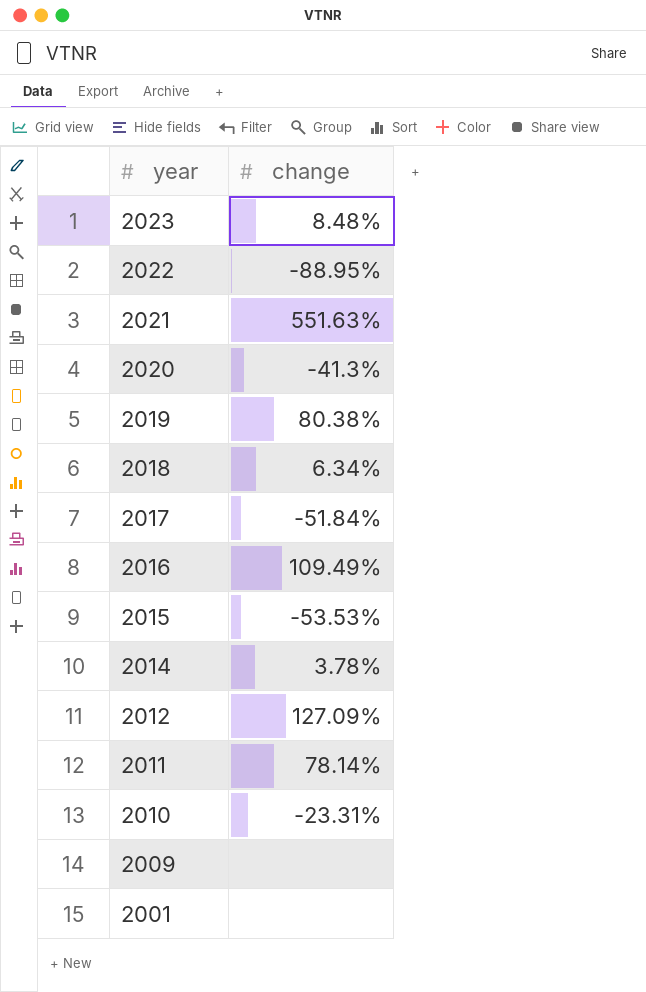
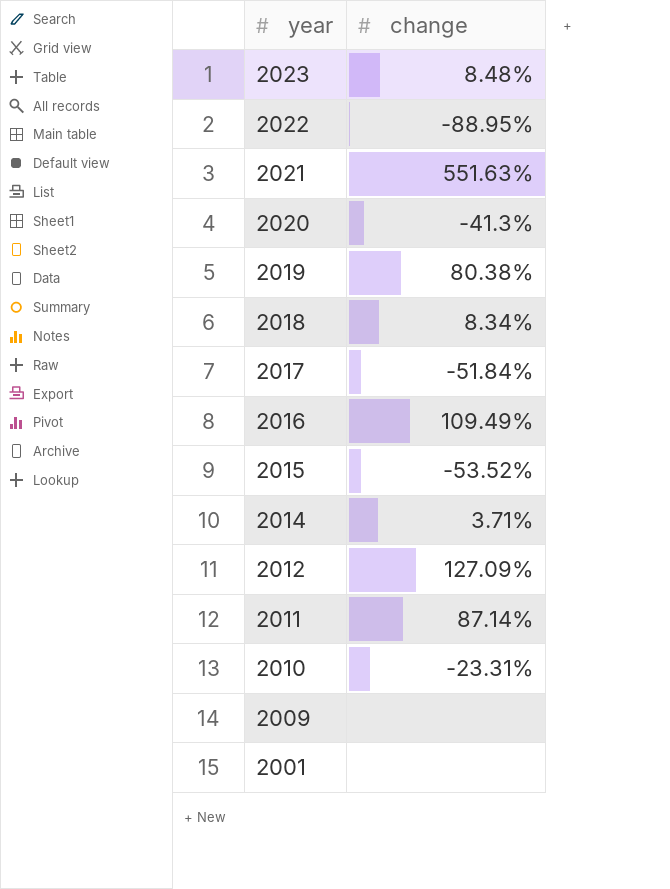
2018 | change: 6.34% -> 8.34%
2015 | change: -53.53% -> -53.52%
2014 | change: 3.78% -> 3.71%
2011 | change: 78.14% -> 87.14%

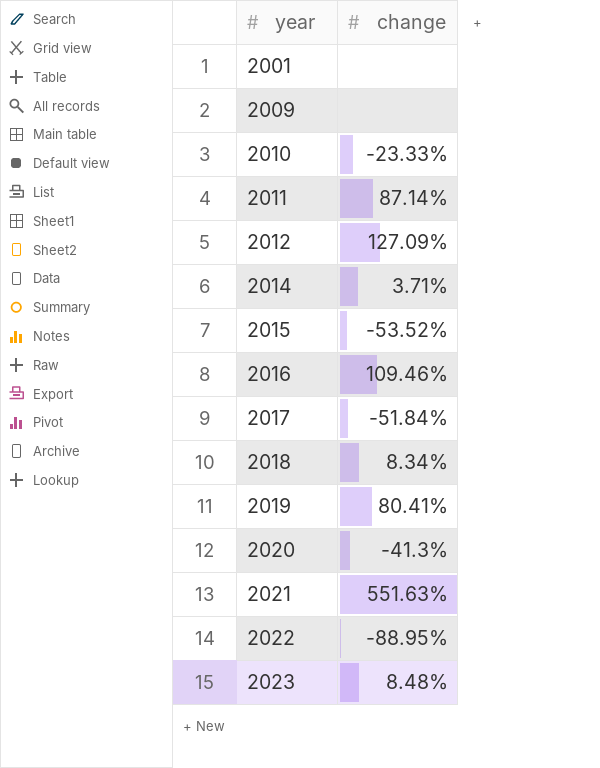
row order: year descending -> year ascending
2010 | change: -23.31% -> -23.33%
2016 | change: 109.49% -> 109.46%
2019 | change: 80.38% -> 80.41%

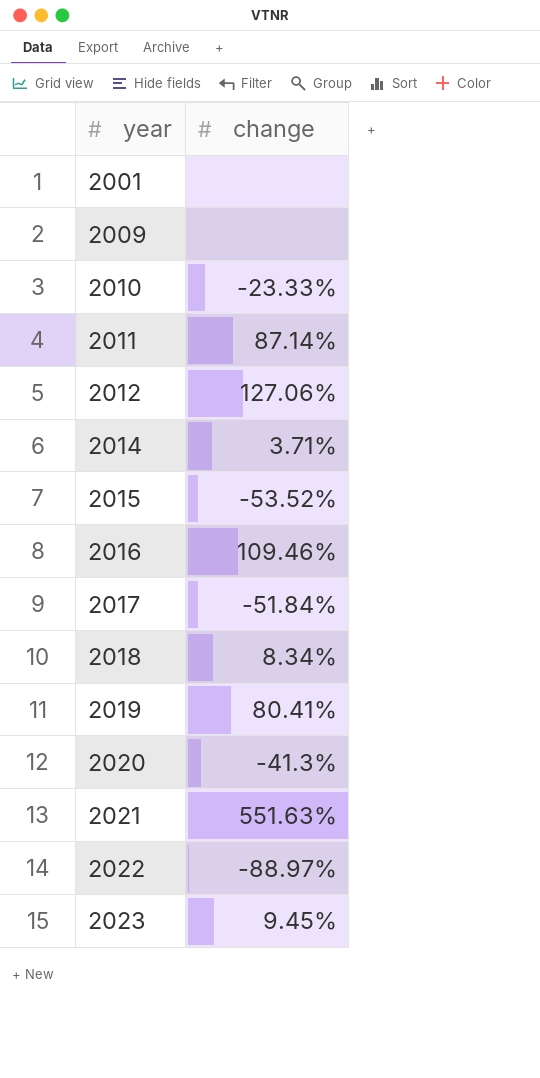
2012 | change: 127.09% -> 127.06%
2022 | change: -88.95% -> -88.97%
2023 | change: 8.48% -> 9.45%

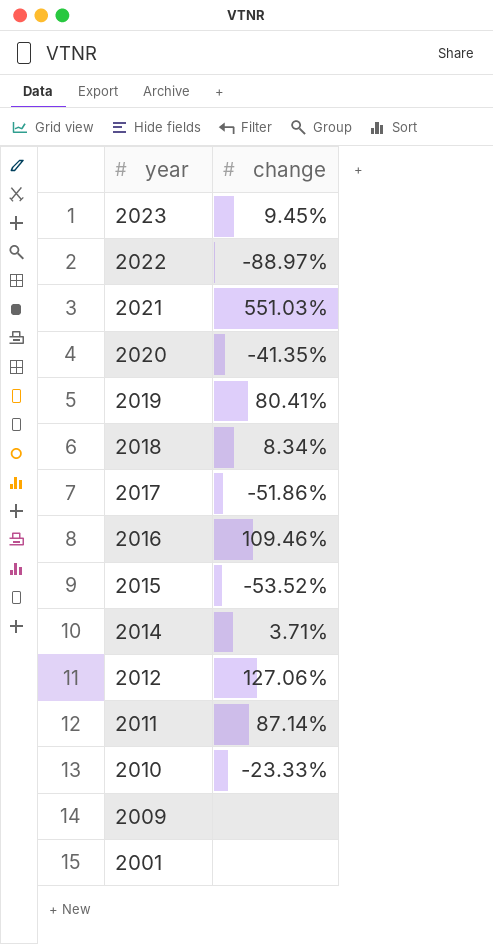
row order: year ascending -> year descending
2021 | change: 551.63% -> 551.03%
2020 | change: -41.3% -> -41.35%
2017 | change: -51.84% -> -51.86%

